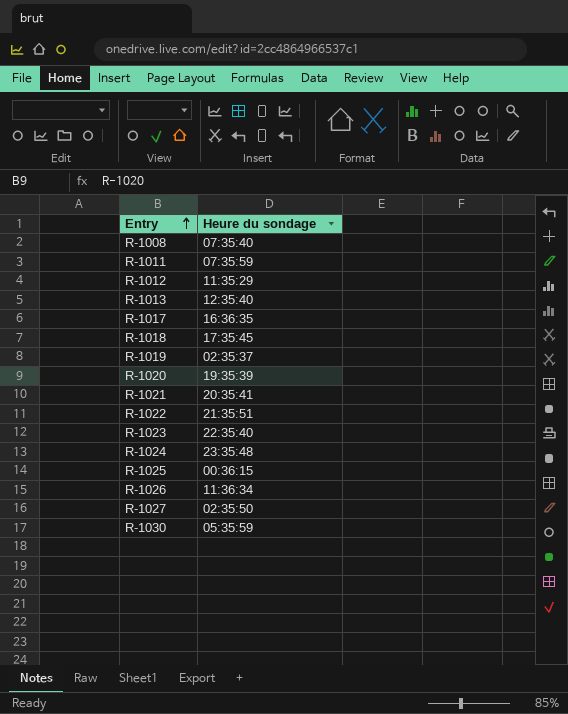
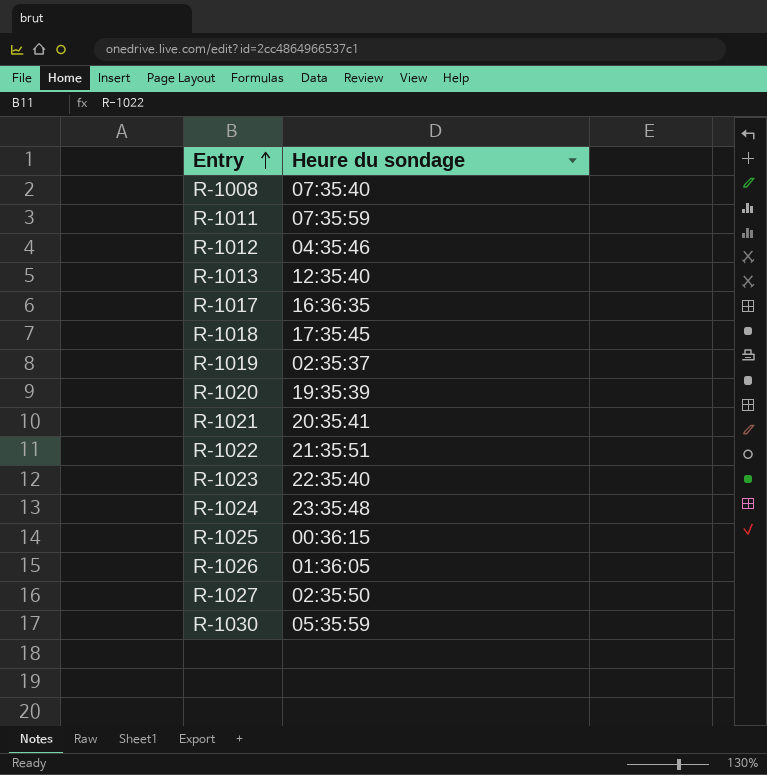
R-1012 | Heure du sondage: 11:35:29 -> 04:35:46
R-1026 | Heure du sondage: 11:36:34 -> 01:36:05

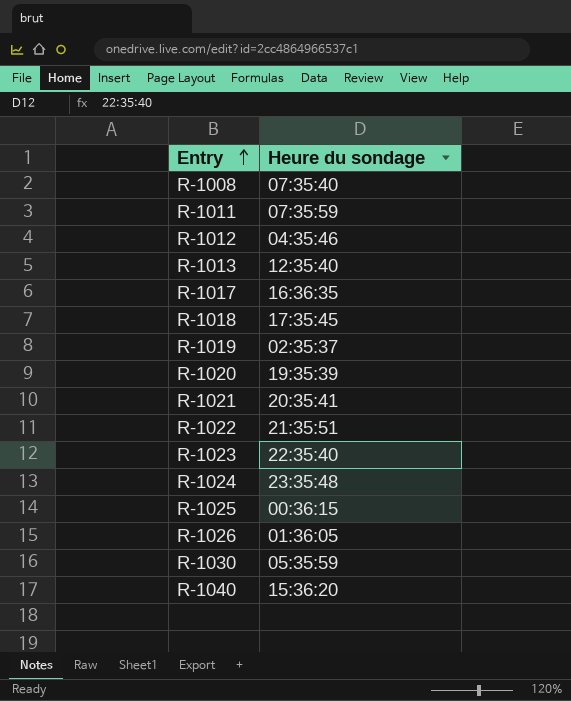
row R-1027: 02:35:50 -> none
row R-1040: none -> 15:36:20

